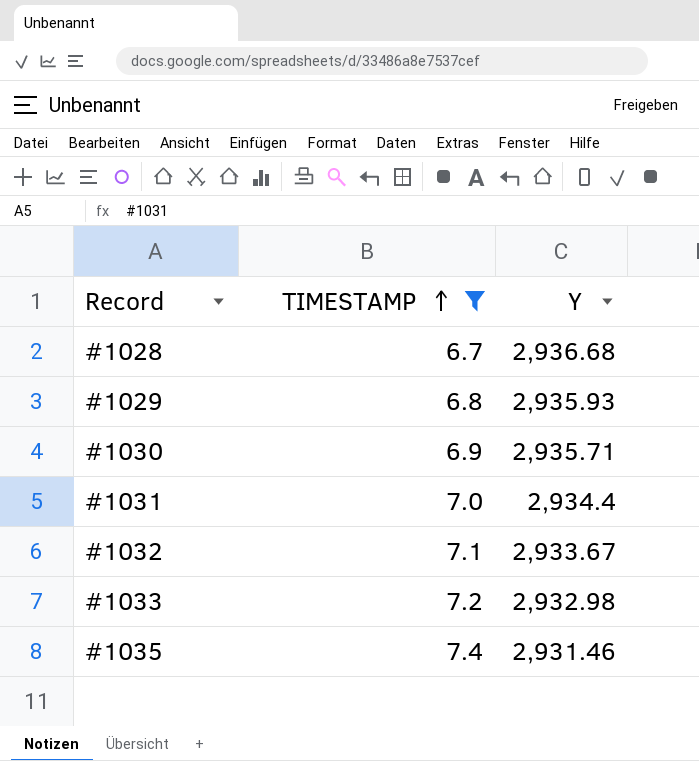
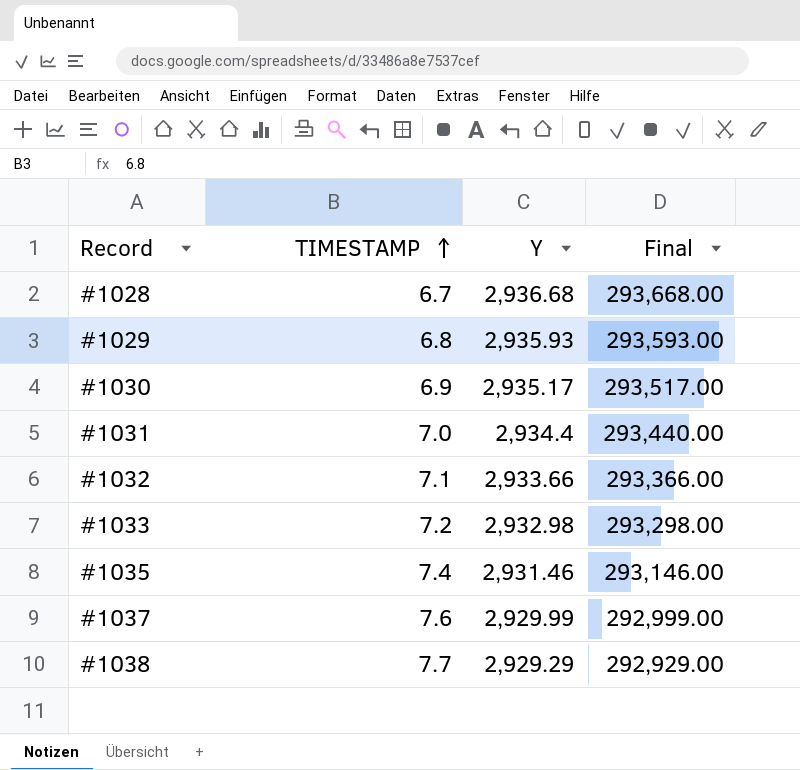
filter: TIMESTAMP <= 7.4 -> none
column Final | formula: none -> [Y] * 100
#1030 | Y: 2,935.71 -> 2,935.17
#1032 | Y: 2,933.67 -> 2,933.66

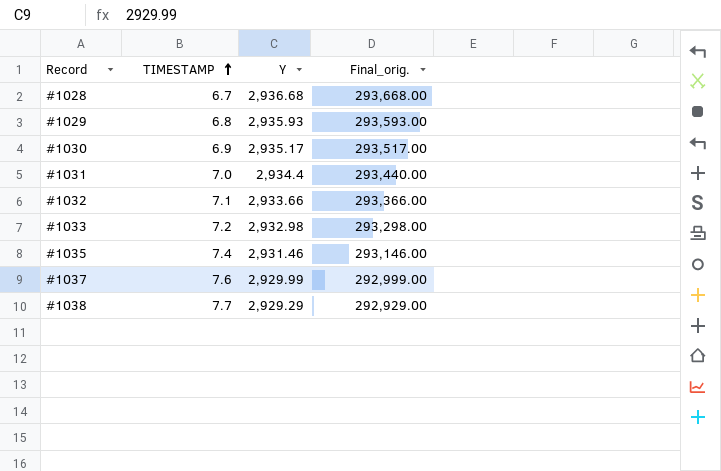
column name: Final -> Final_orig.

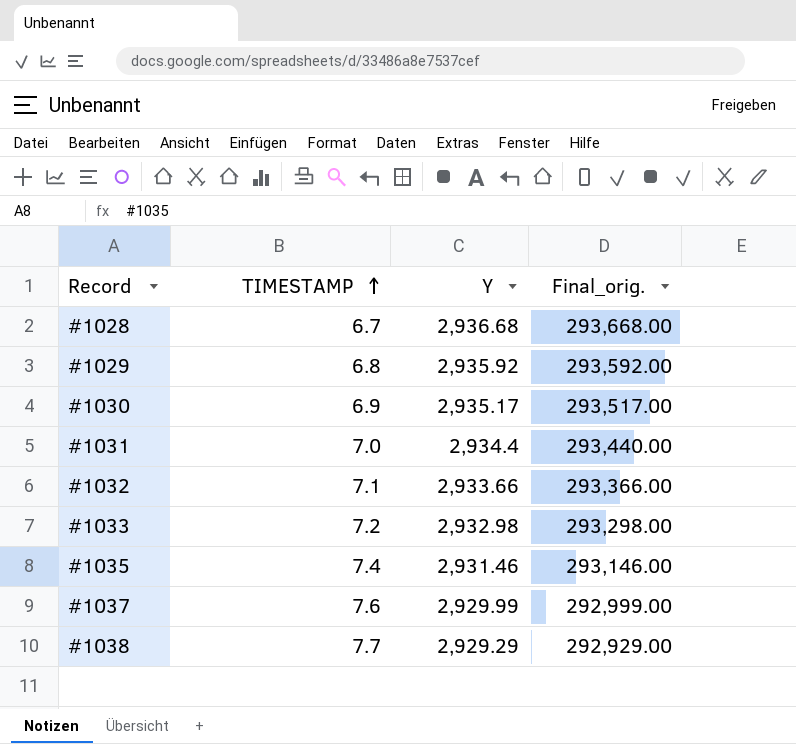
#1029 | Y: 2,935.93 -> 2,935.92
#1029 | Final_orig.: 293,593.00 -> 293,592.00

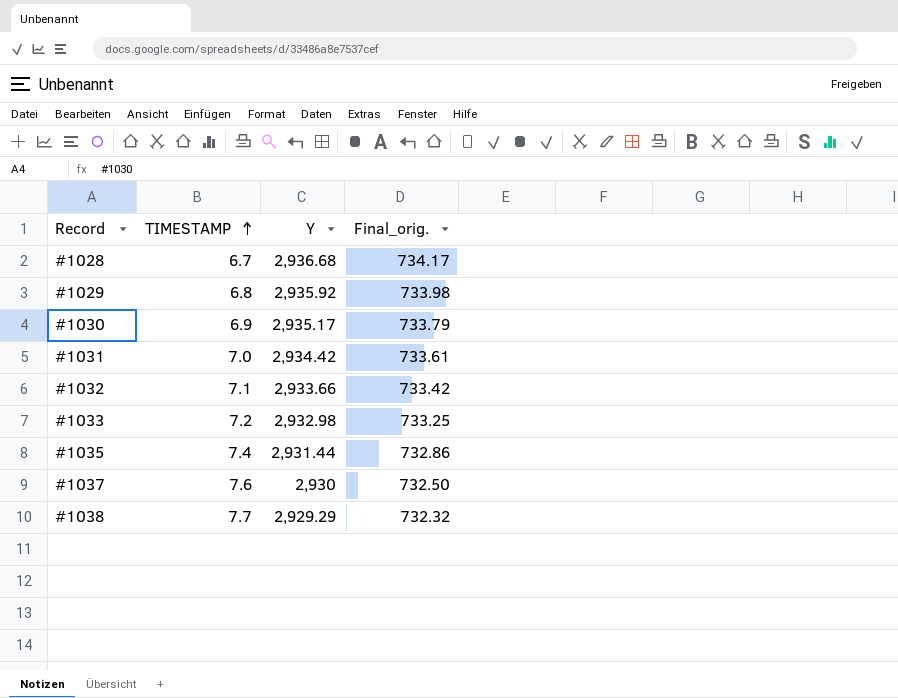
column Final_orig. | formula: [Y] * 100 -> [Y] * 0.25
#1031 | Y: 2,934.4 -> 2,934.42
#1035 | Y: 2,931.46 -> 2,931.44
#1037 | Y: 2,929.99 -> 2,930

